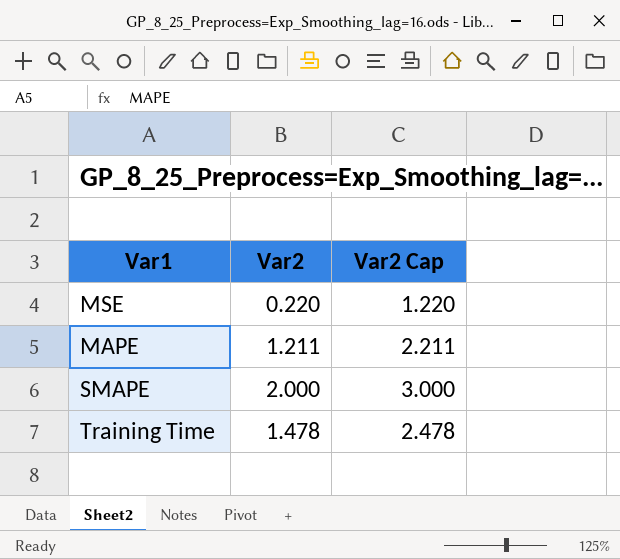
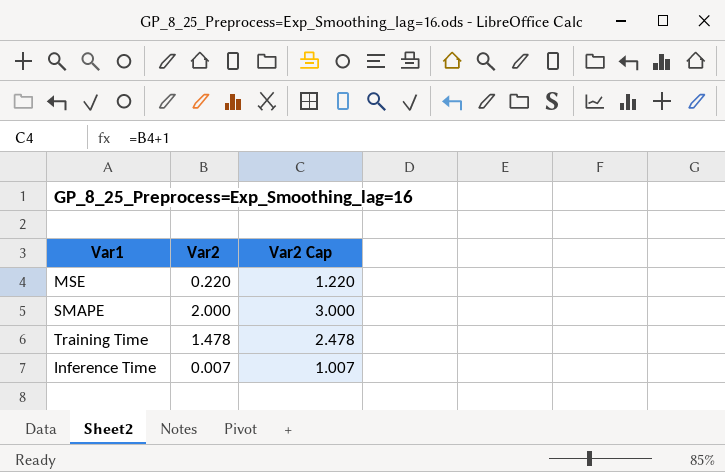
row MAPE: 1.211 | 2.211 -> none
row Inference Time: none -> 0.007 | 1.007

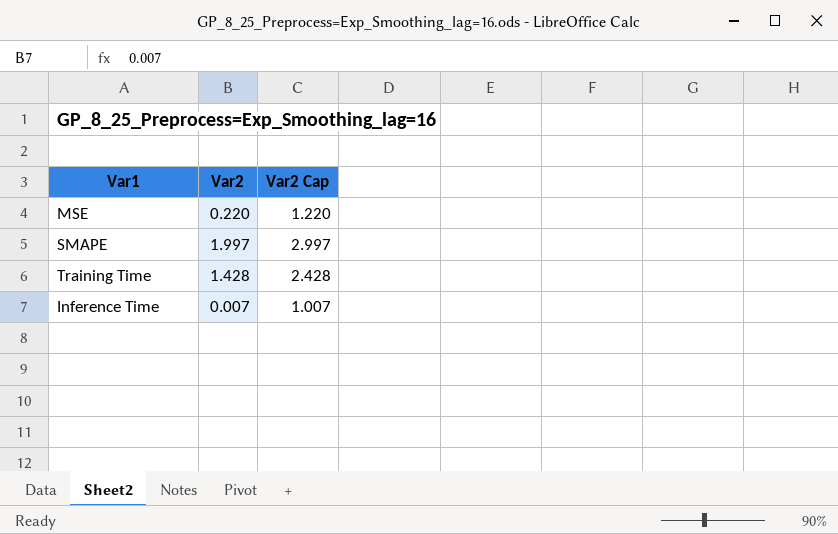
SMAPE | Var2: 2.000 -> 1.997
SMAPE | Var2 Cap: 3.000 -> 2.997
Training Time | Var2: 1.478 -> 1.428
Training Time | Var2 Cap: 2.478 -> 2.428

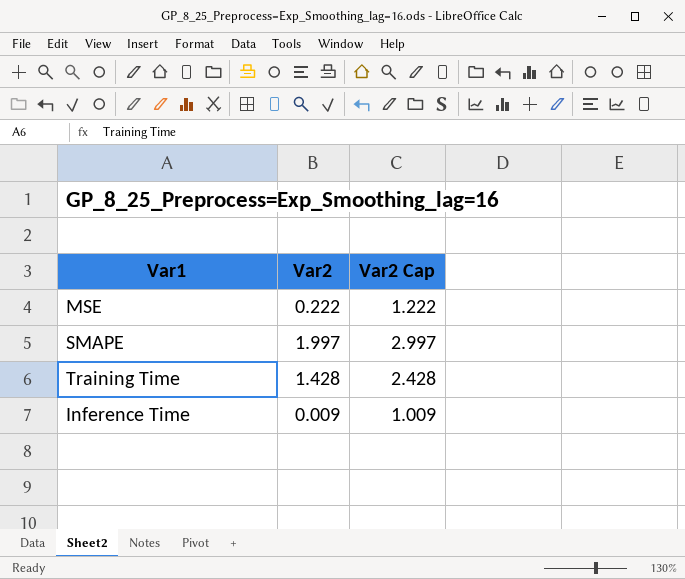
MSE | Var2: 0.220 -> 0.222
MSE | Var2 Cap: 1.220 -> 1.222
Inference Time | Var2: 0.007 -> 0.009
Inference Time | Var2 Cap: 1.007 -> 1.009

